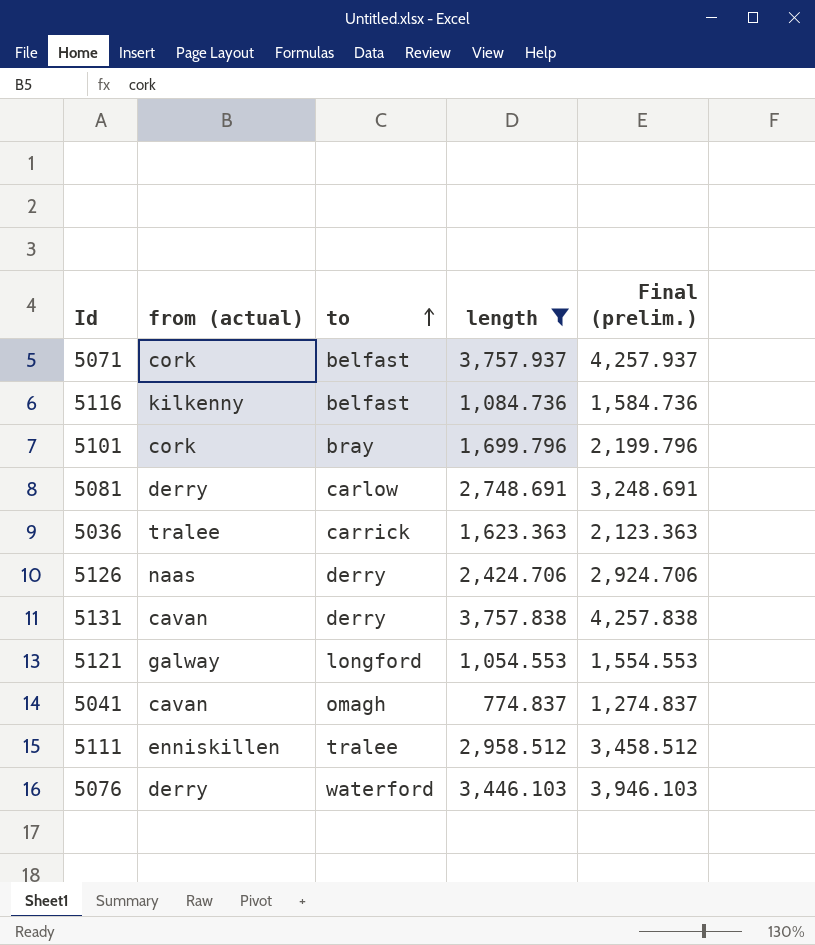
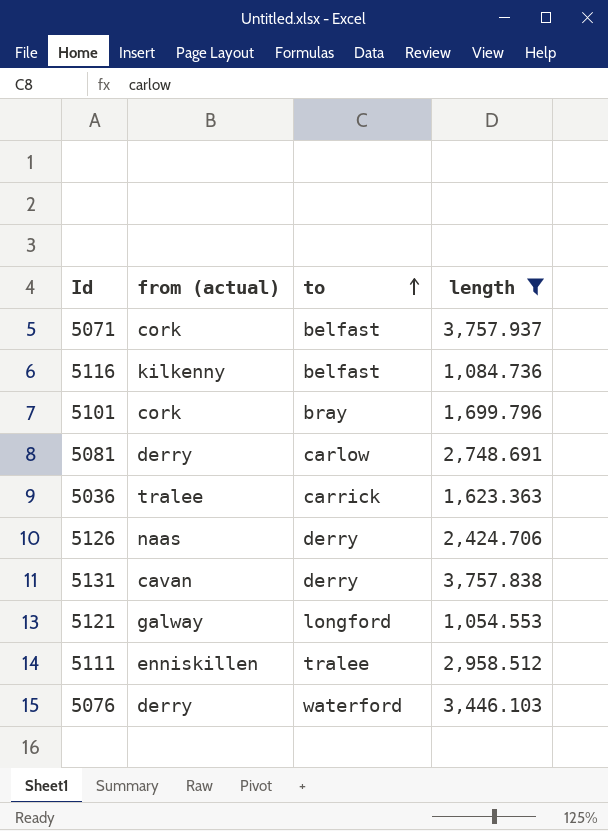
column Final (prelim.) | formula: [length] + 500 -> none
row 5041: cavan | omagh | 774.837 | 1,274.837 -> none

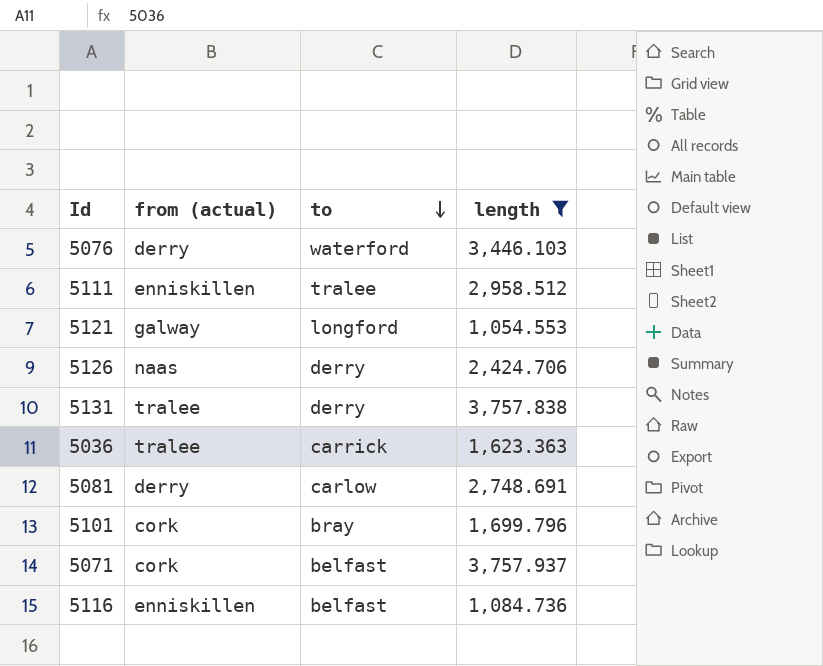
row order: to ascending -> to descending
5131 | from (actual): cavan -> tralee
5116 | from (actual): kilkenny -> enniskillen

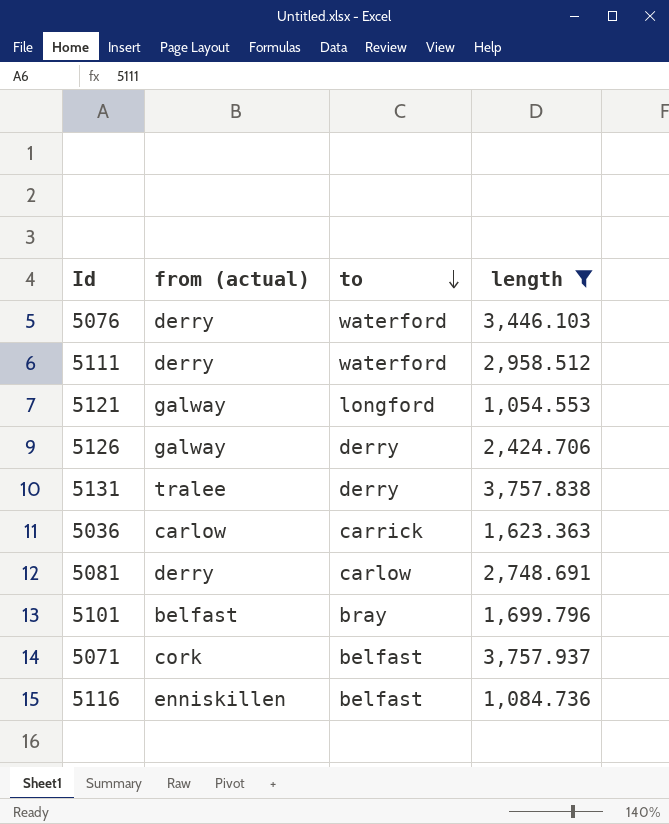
5111 | from (actual): enniskillen -> derry
5111 | to: tralee -> waterford
5126 | from (actual): naas -> galway
5036 | from (actual): tralee -> carlow
5101 | from (actual): cork -> belfast

